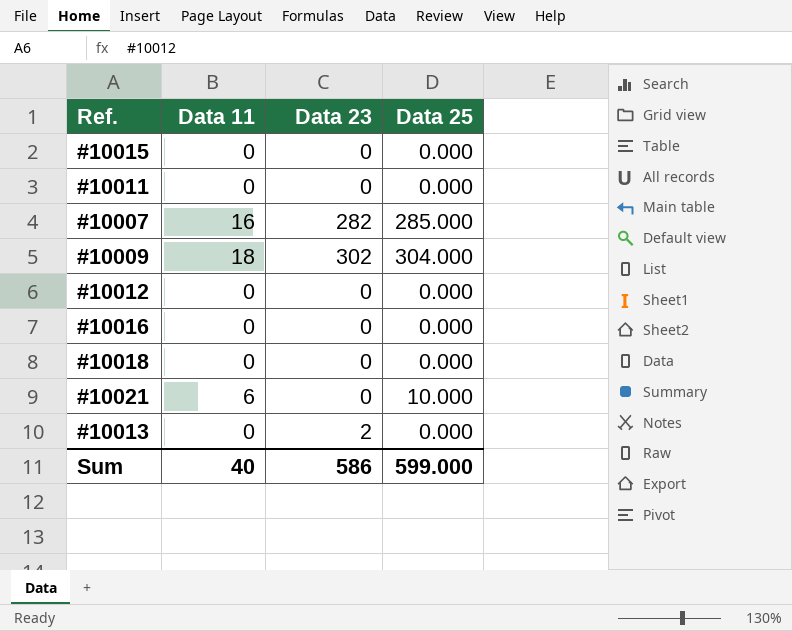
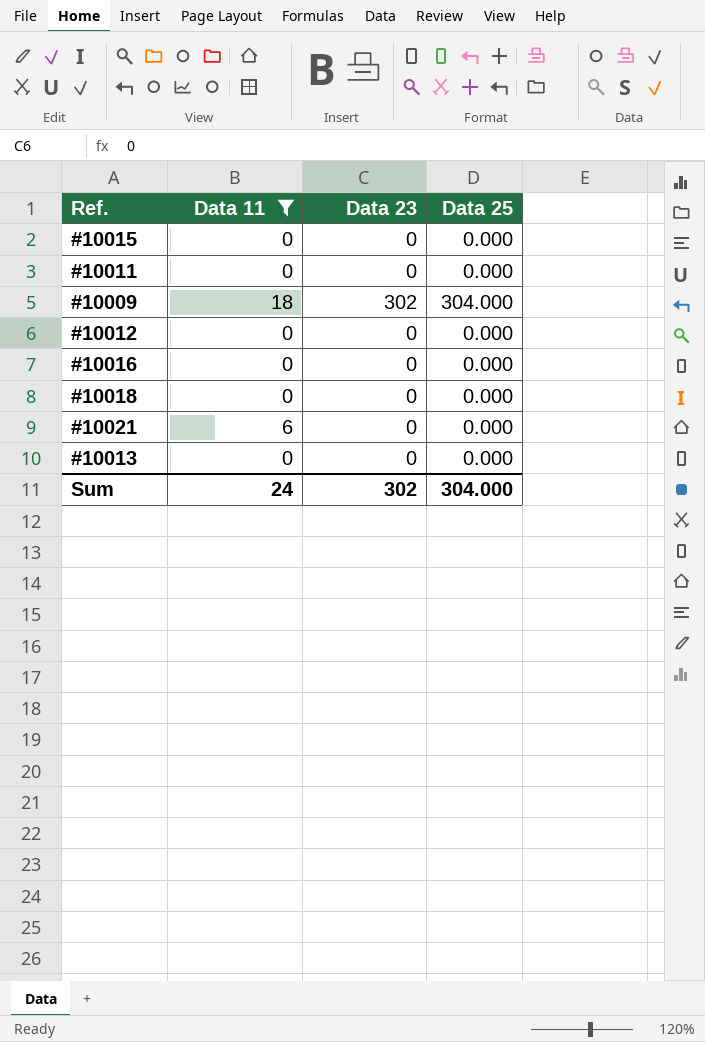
filter: none -> Data 11 != 16
#10021 | Data 25: 10.000 -> 0.000
#10013 | Data 23: 2 -> 0
Sum | Data 11: 40 -> 24
Sum | Data 23: 586 -> 302
Sum | Data 25: 599.000 -> 304.000

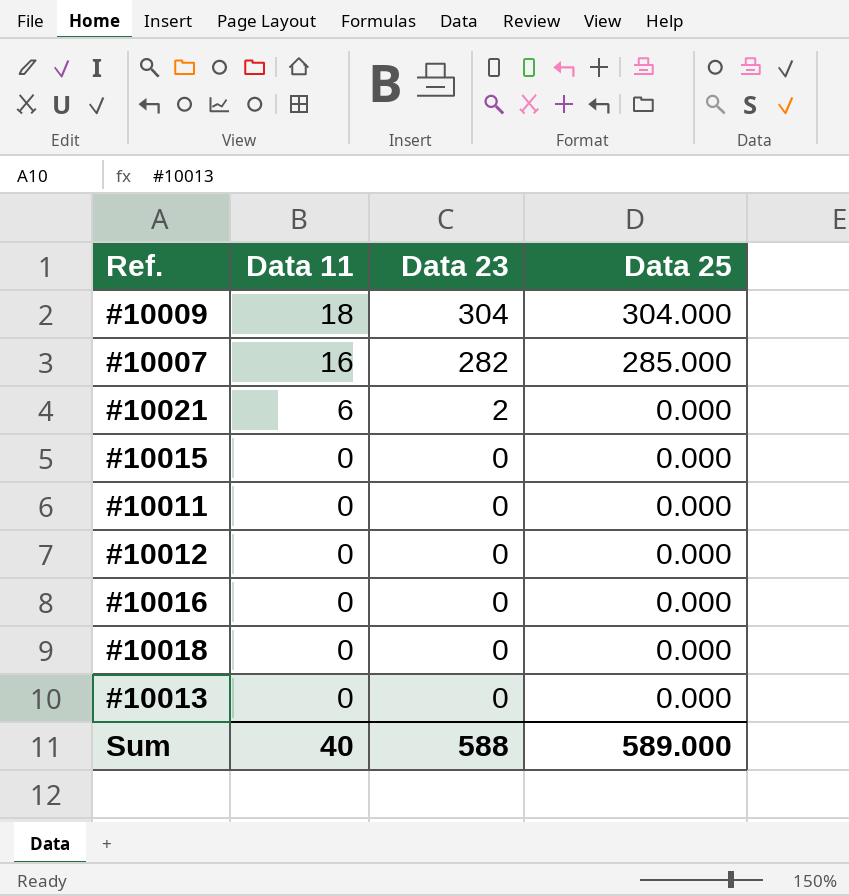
filter: Data 11 != 16 -> none
row order: none -> Data 11 descending
#10009 | Data 23: 302 -> 304
#10021 | Data 23: 0 -> 2
Sum | Data 11: 24 -> 40
Sum | Data 23: 302 -> 588
Sum | Data 25: 304.000 -> 589.000

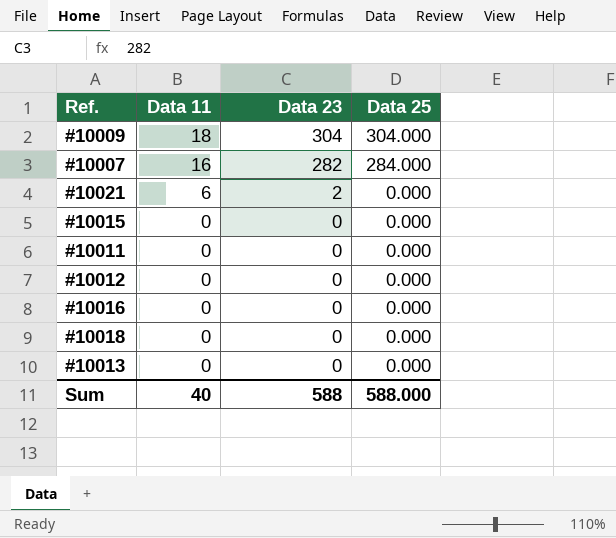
#10007 | Data 25: 285.000 -> 284.000
Sum | Data 25: 589.000 -> 588.000

